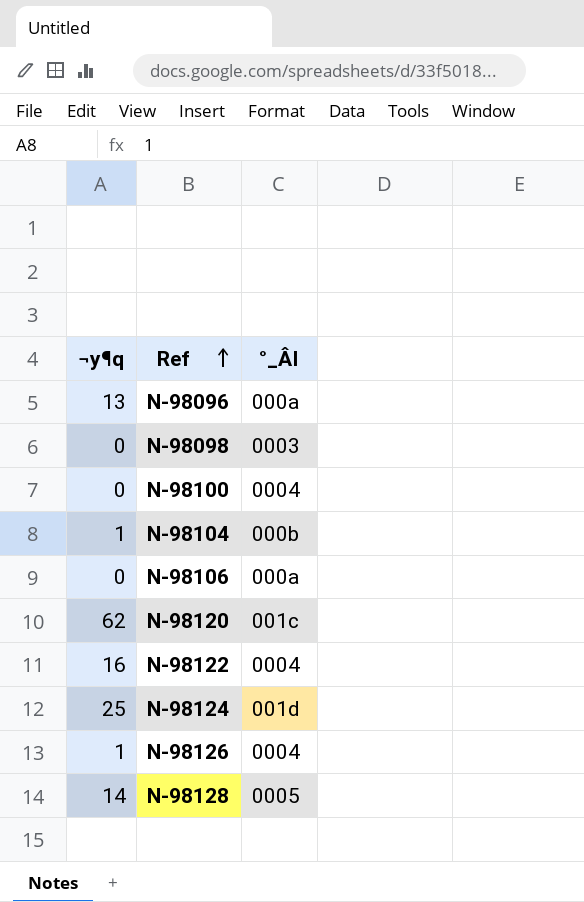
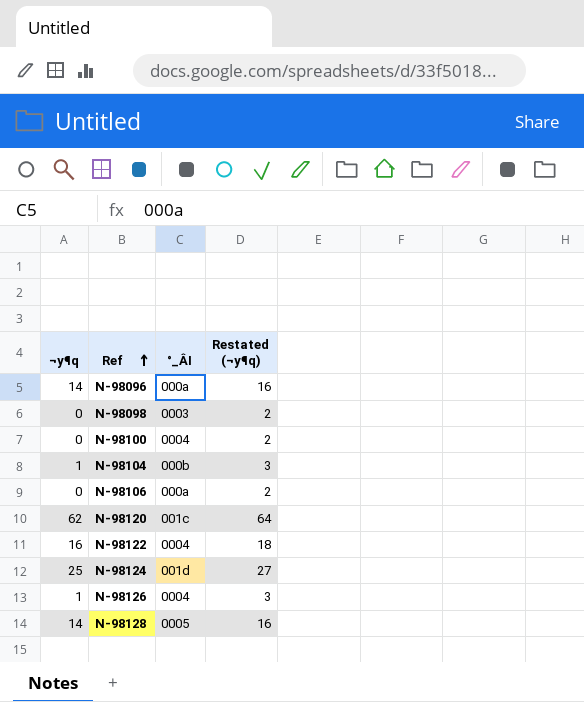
column Restated (¬y¶q) | formula: none -> [¬y¶q] + 2
N-98096 | ¬y¶q: 13 -> 14

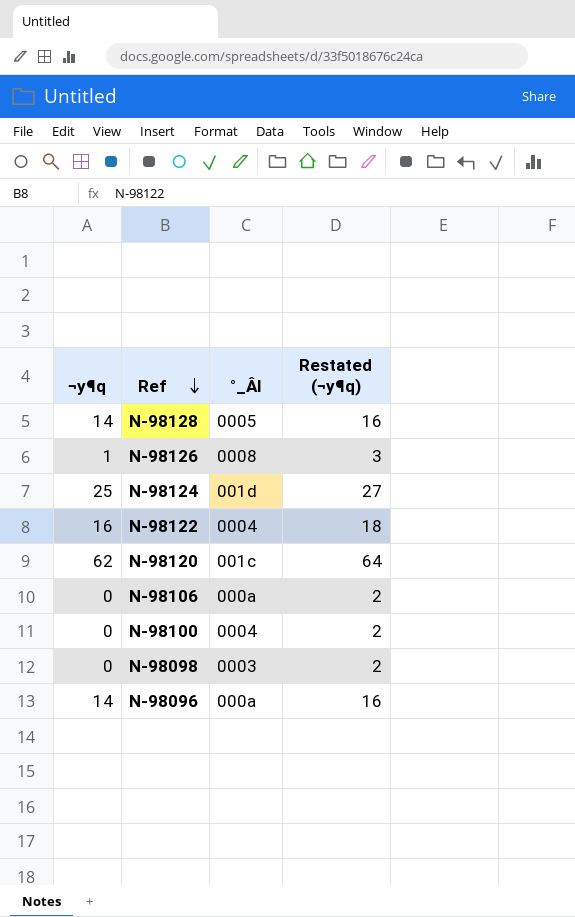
row order: Ref ascending -> Ref descending
row N-98104: 1 | 000b | 3 -> none
N-98126 | °_ÂI: 0004 -> 0008

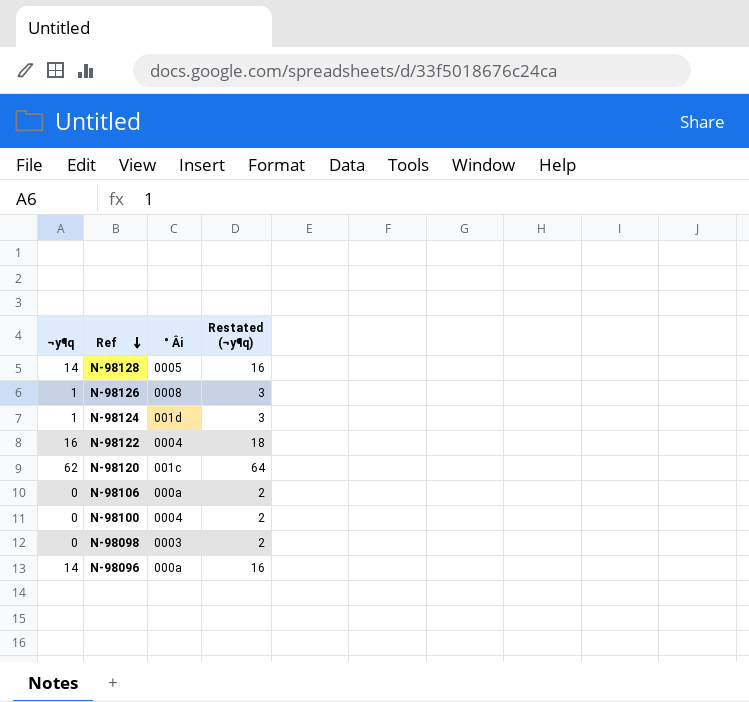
column name: °_ÂI -> ° Âi
N-98124 | ¬y¶q: 25 -> 1
N-98124 | Restated (¬y¶q): 27 -> 3

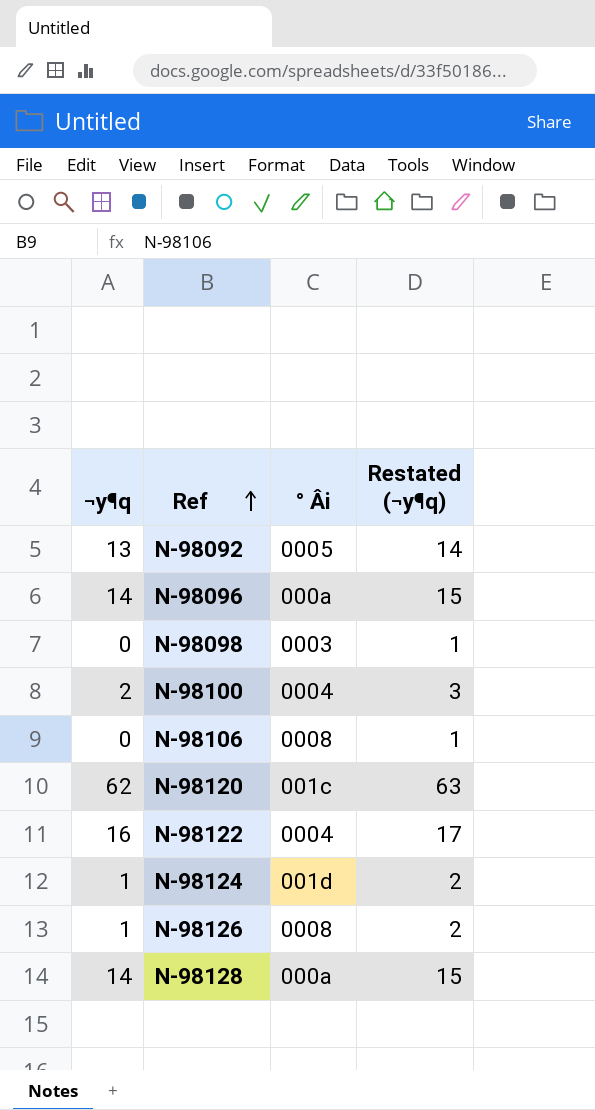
row order: Ref descending -> Ref ascending
column Restated (¬y¶q) | formula: [¬y¶q] + 2 -> [¬y¶q] + 1
row N-98092: none -> 13 | 0005 | 14
N-98100 | ¬y¶q: 0 -> 2
N-98106 | ° Âi: 000a -> 0008
N-98128 | ° Âi: 0005 -> 000a

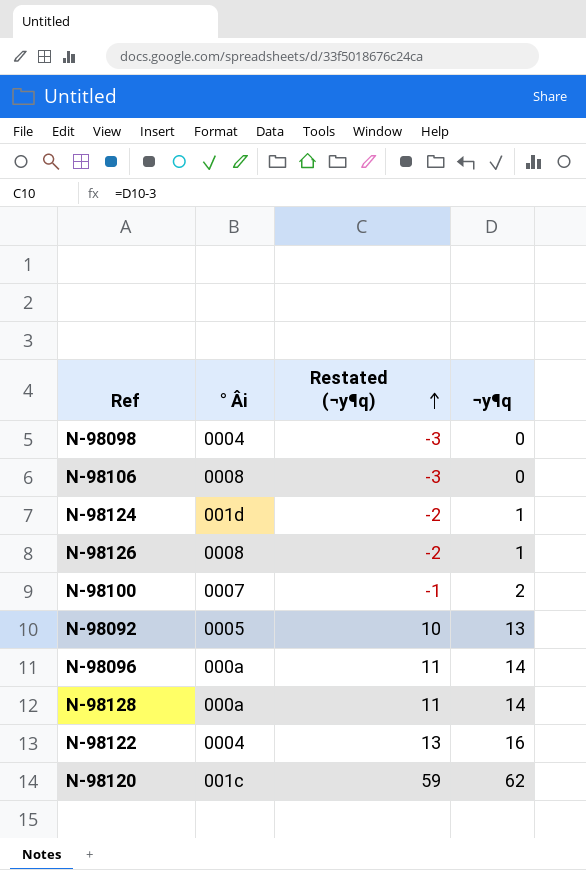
row order: Ref ascending -> Restated (¬y¶q) ascending
column Restated (¬y¶q) | formula: [¬y¶q] + 1 -> [¬y¶q] - 3
column ¬y¶q | position: 1 -> 4
N-98098 | ° Âi: 0003 -> 0004
N-98100 | ° Âi: 0004 -> 0007

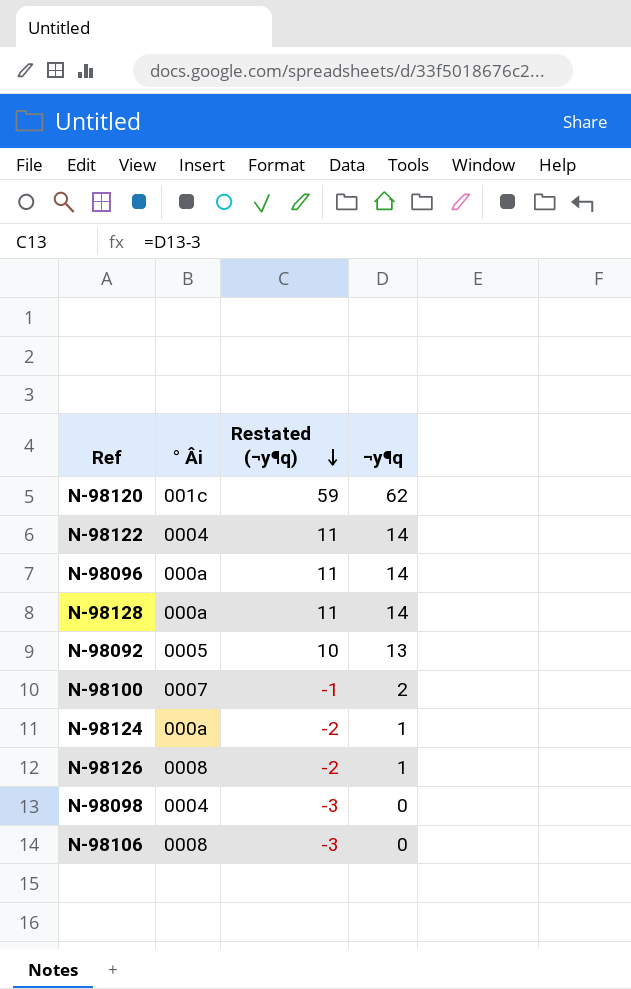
row order: Restated (¬y¶q) ascending -> Restated (¬y¶q) descending
N-98122 | Restated (¬y¶q): 13 -> 11
N-98122 | ¬y¶q: 16 -> 14
N-98124 | ° Âi: 001d -> 000a

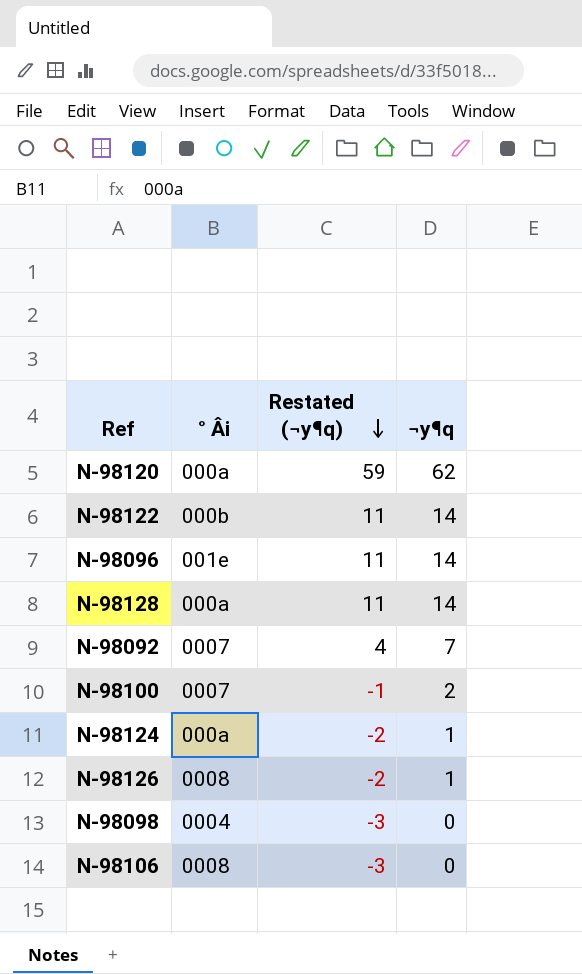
N-98120 | ° Âi: 001c -> 000a
N-98122 | ° Âi: 0004 -> 000b
N-98096 | ° Âi: 000a -> 001e
N-98092 | ° Âi: 0005 -> 0007
N-98092 | Restated (¬y¶q): 10 -> 4
N-98092 | ¬y¶q: 13 -> 7

